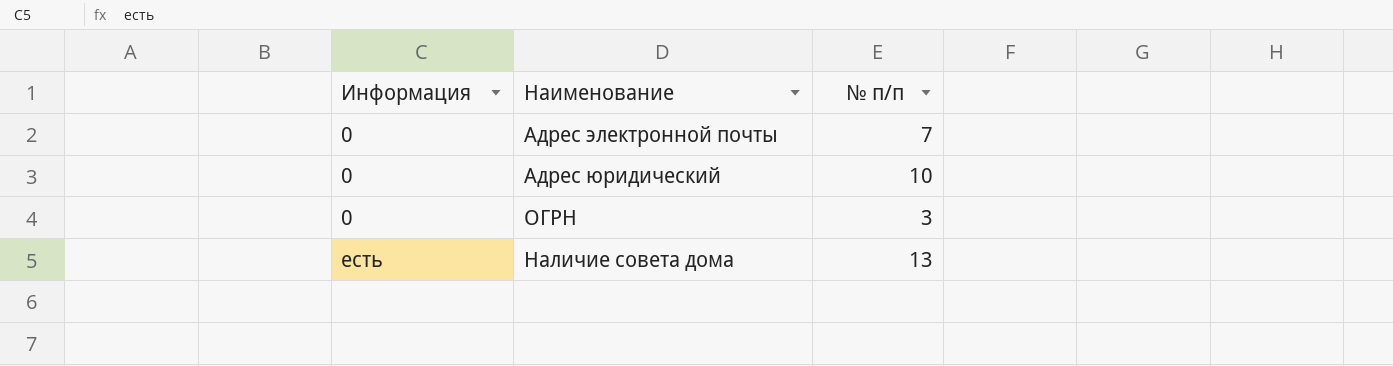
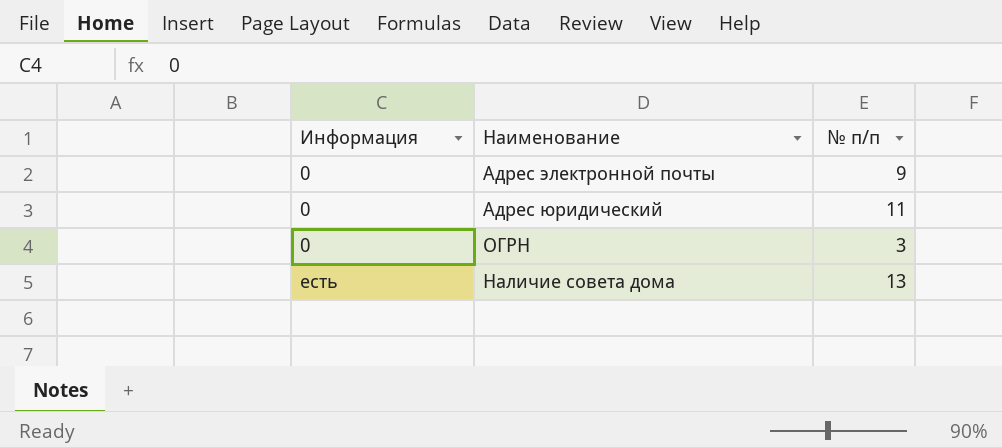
Адрес электронной почты | № п/п: 7 -> 9
Адрес юридический | № п/п: 10 -> 11

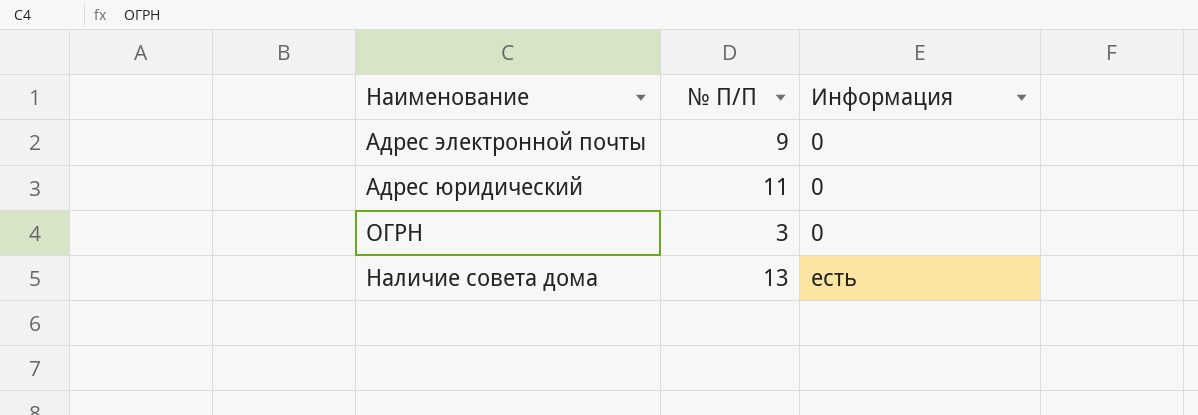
column name: № п/п -> № П/П
column Информация | position: 1 -> 3

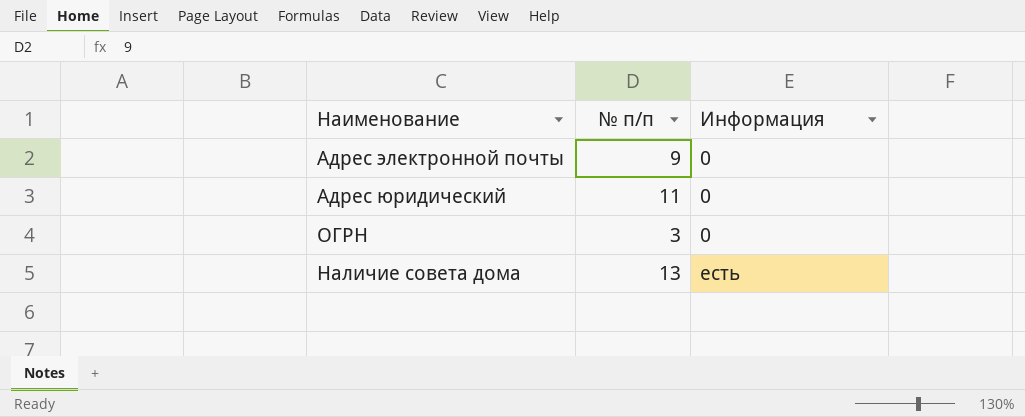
column name: № П/П -> № п/п

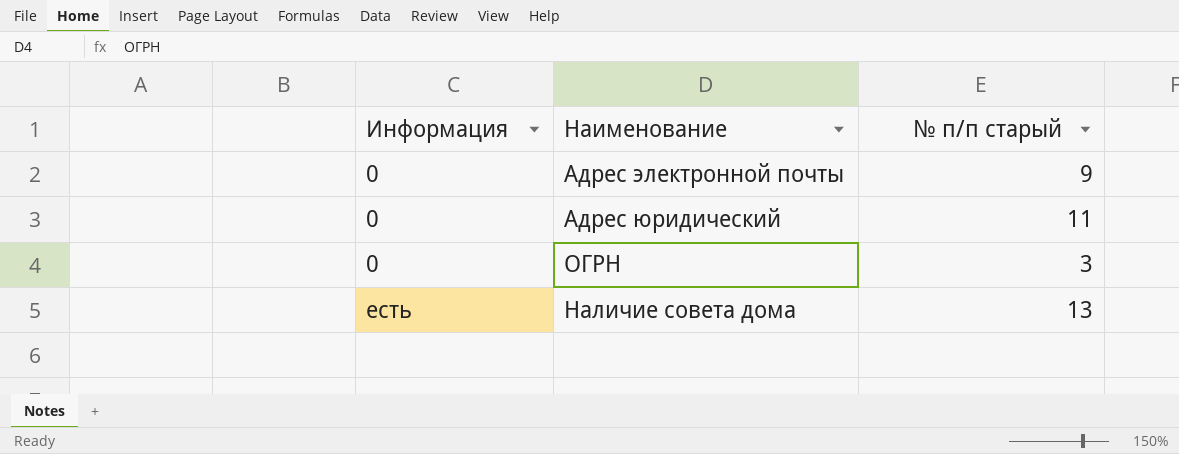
column Информация | position: 3 -> 1
column name: № п/п -> № п/п старый

